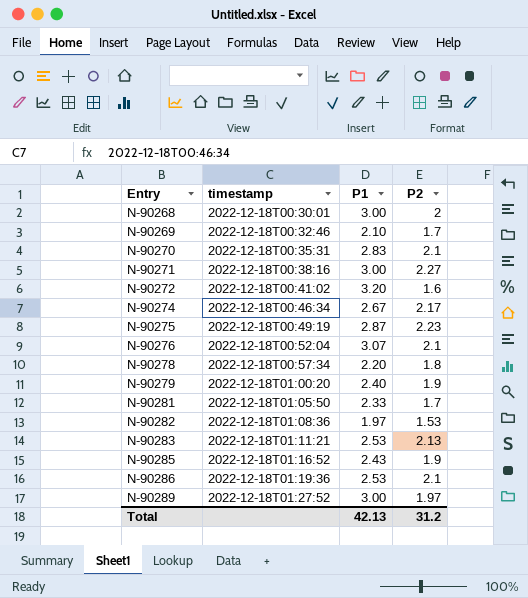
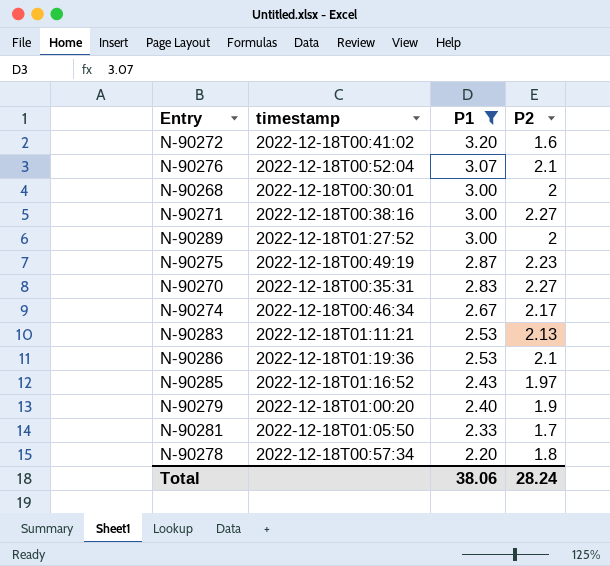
filter: none -> P1 >= 2.20
row order: Entry ascending -> P1 descending
N-90289 | P2: 1.97 -> 2
N-90270 | P2: 2.1 -> 2.27
N-90285 | P2: 1.9 -> 1.97
Total | P1: 42.13 -> 38.06
Total | P2: 31.2 -> 28.24

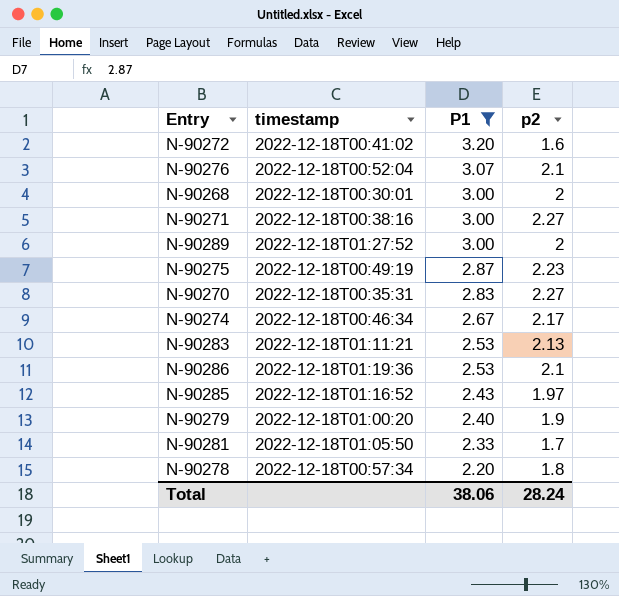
column name: P2 -> p2

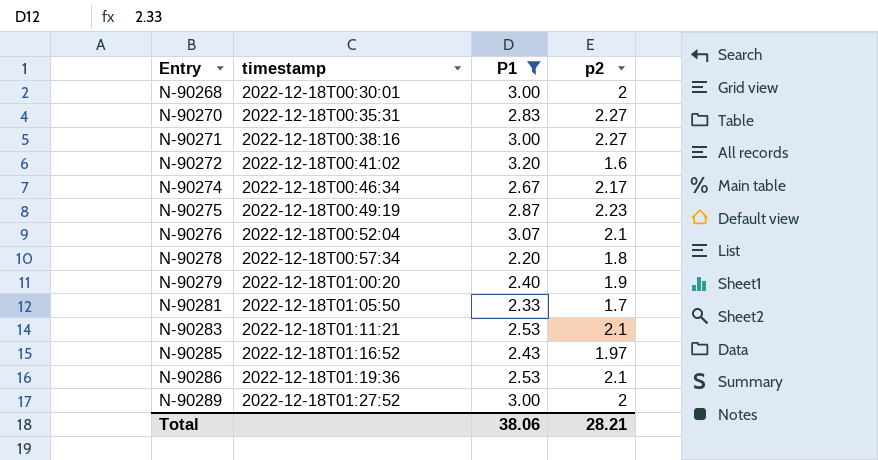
row order: P1 descending -> Entry ascending
N-90283 | p2: 2.13 -> 2.1
Total | p2: 28.24 -> 28.21

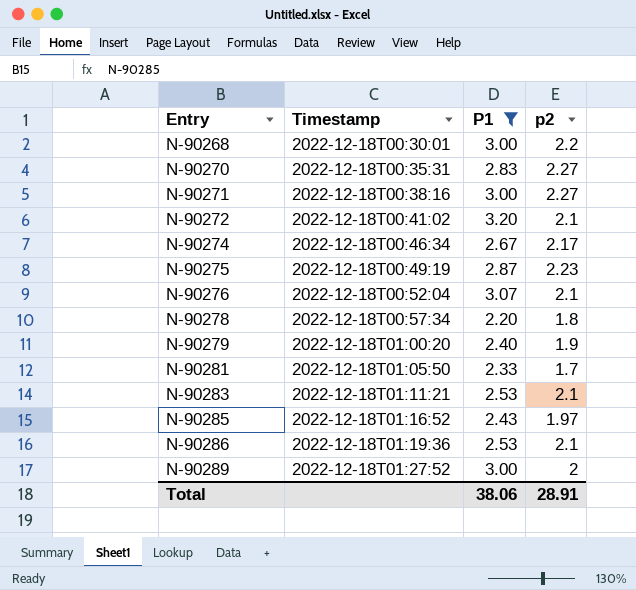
column name: timestamp -> Timestamp
N-90268 | p2: 2 -> 2.2
N-90272 | p2: 1.6 -> 2.1
Total | p2: 28.21 -> 28.91

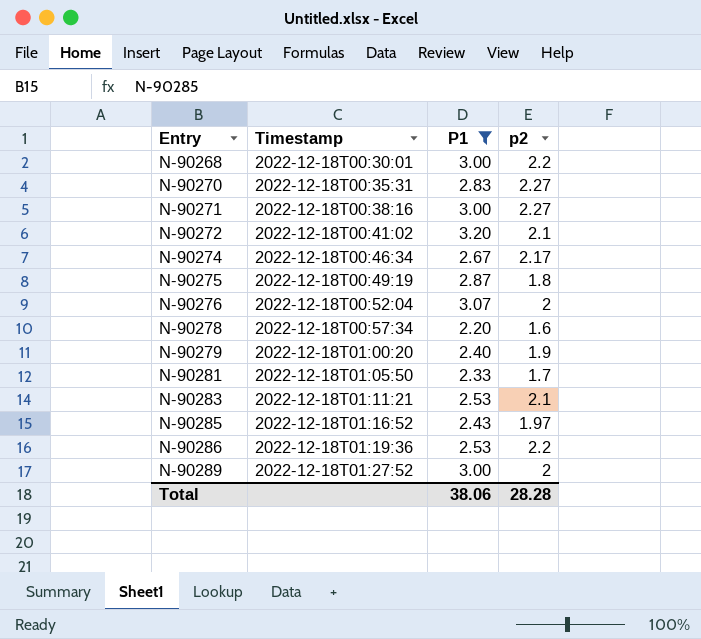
N-90275 | p2: 2.23 -> 1.8
N-90276 | p2: 2.1 -> 2
N-90278 | p2: 1.8 -> 1.6
N-90286 | p2: 2.1 -> 2.2
Total | p2: 28.91 -> 28.28

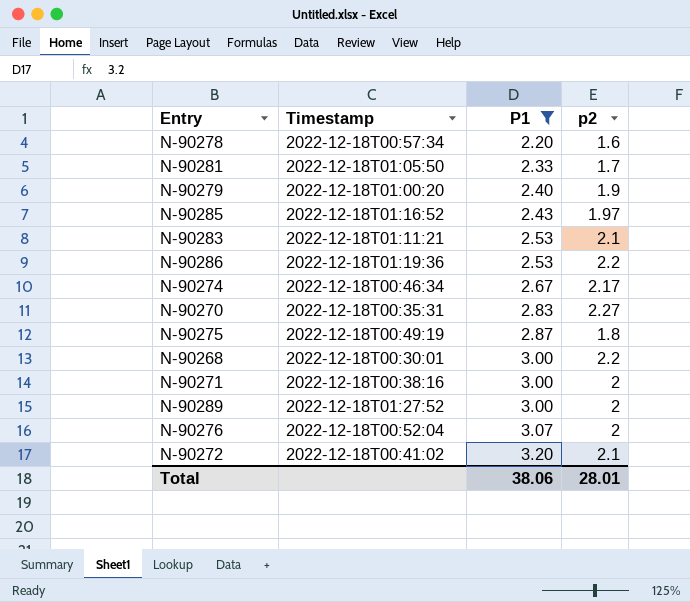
row order: Entry ascending -> P1 ascending
N-90271 | p2: 2.27 -> 2
Total | p2: 28.28 -> 28.01

